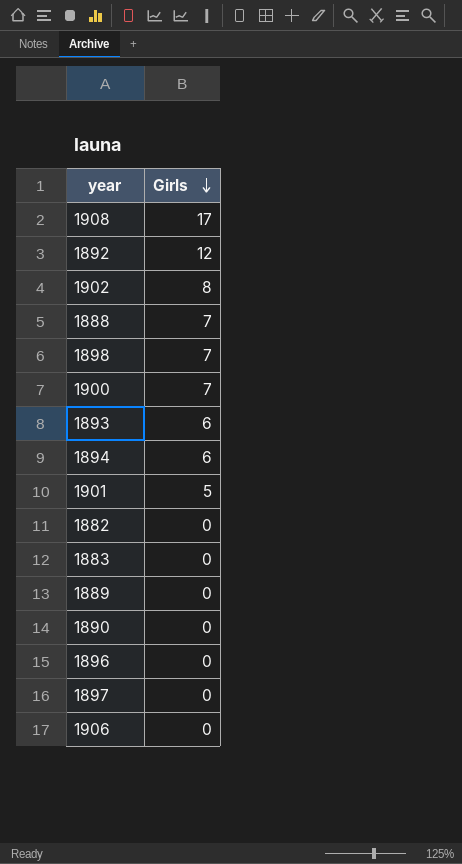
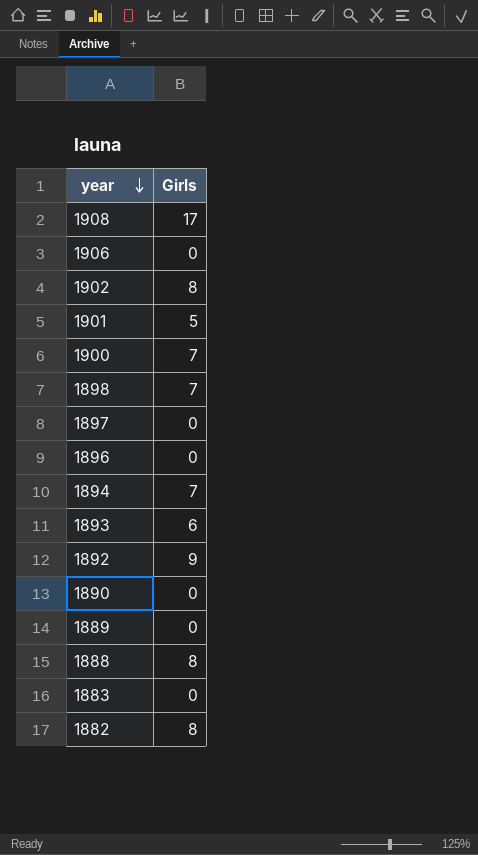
row order: Girls descending -> year descending
1894 | Girls: 6 -> 7
1892 | Girls: 12 -> 9
1888 | Girls: 7 -> 8
1882 | Girls: 0 -> 8

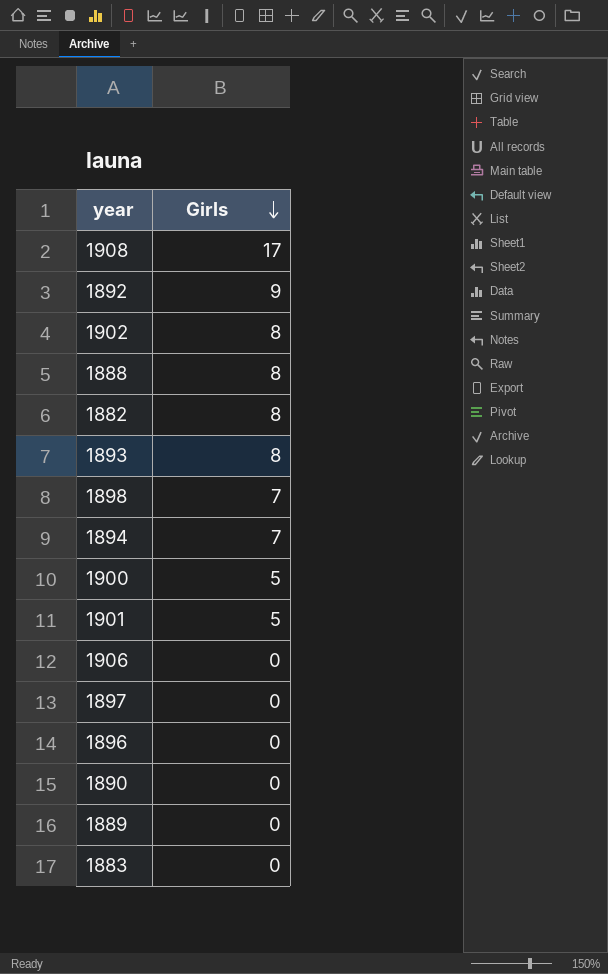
row order: year descending -> Girls descending
1893 | Girls: 6 -> 8
1900 | Girls: 7 -> 5

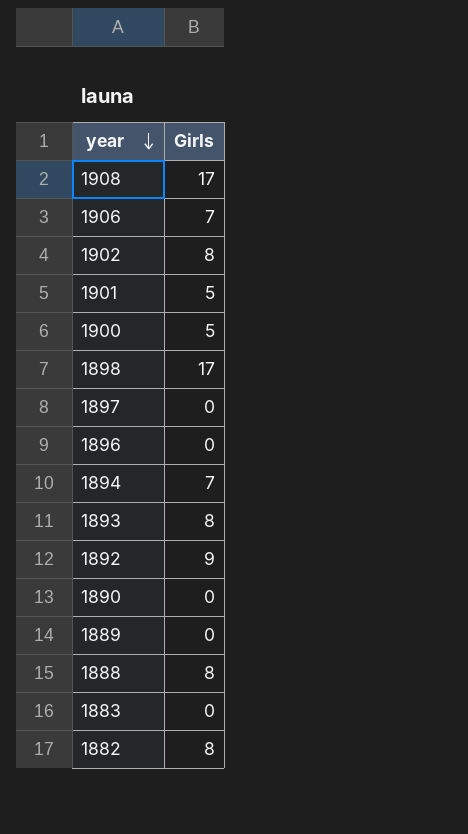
row order: Girls descending -> year descending
1906 | Girls: 0 -> 7
1898 | Girls: 7 -> 17

